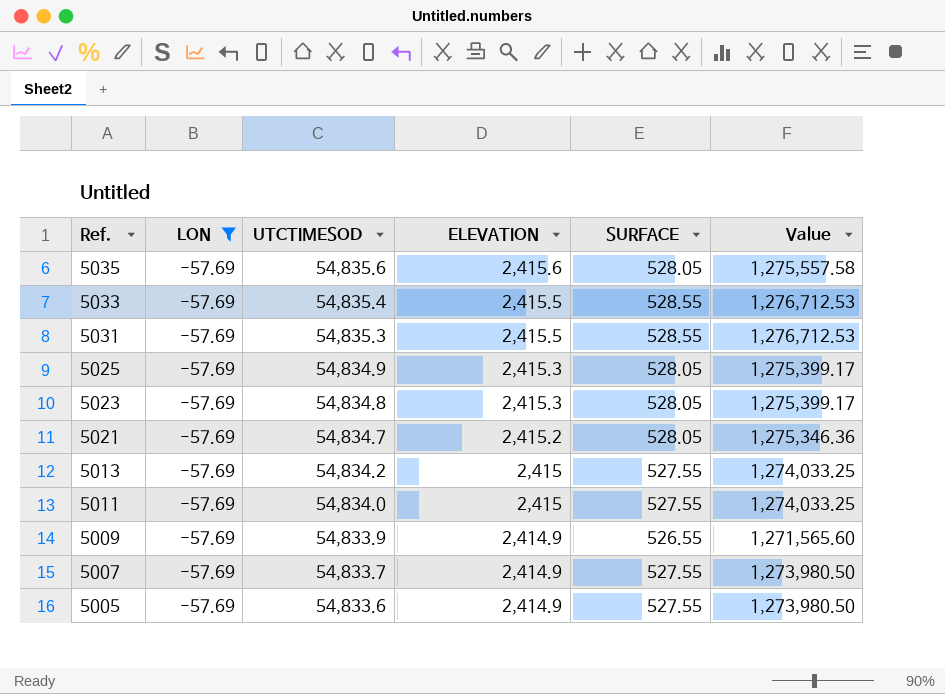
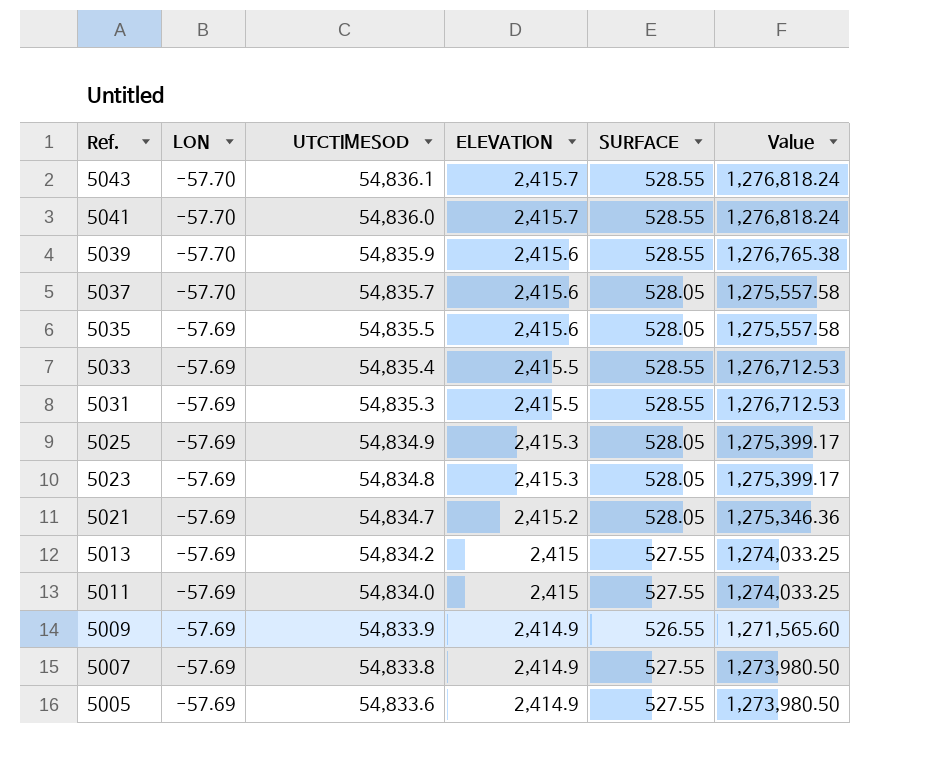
filter: LON = -57.69 -> none
5035 | UTCTIMESOD: 54,835.6 -> 54,835.5
5007 | UTCTIMESOD: 54,833.7 -> 54,833.8

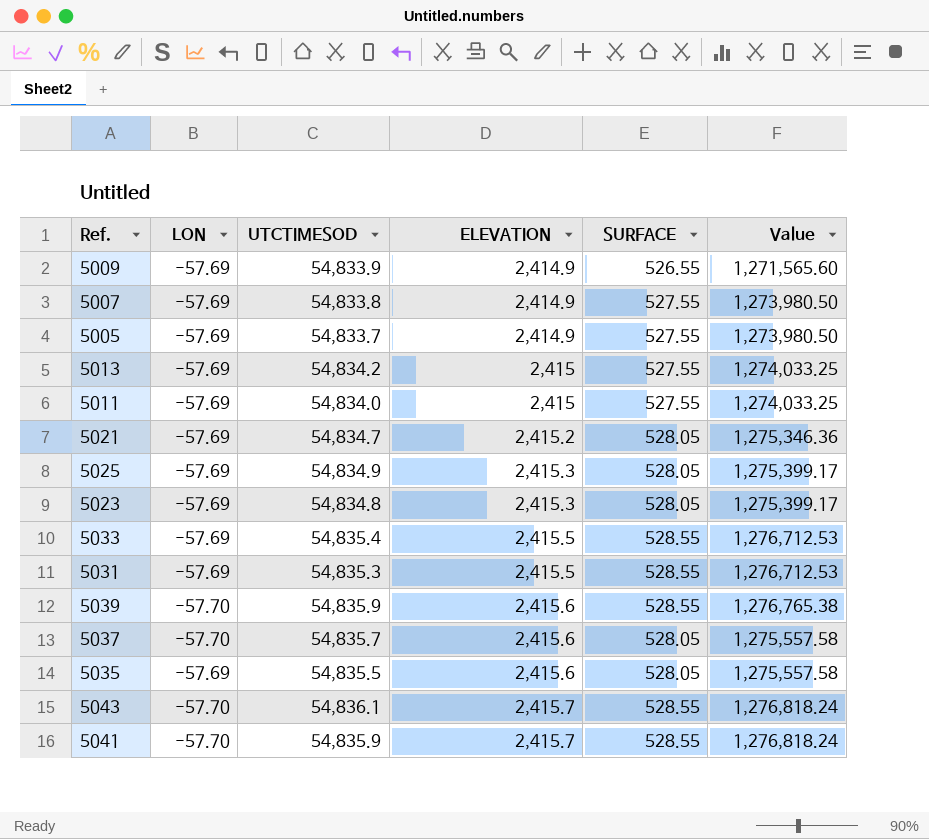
row order: Ref. descending -> ELEVATION ascending
5005 | UTCTIMESOD: 54,833.6 -> 54,833.7
5041 | UTCTIMESOD: 54,836.0 -> 54,835.9

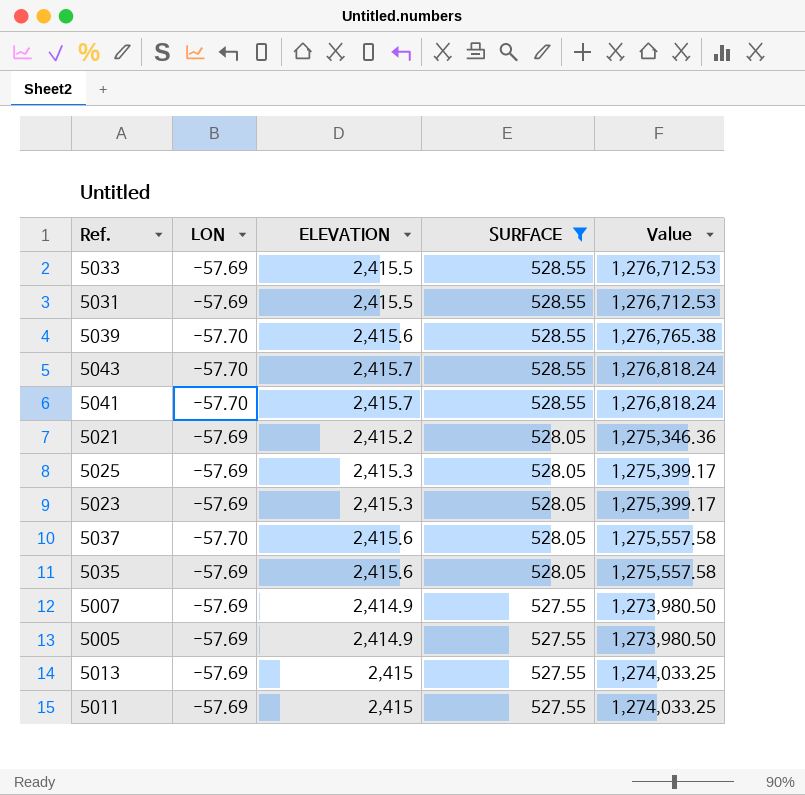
filter: none -> SURFACE != 526.55
row order: ELEVATION ascending -> SURFACE descending
column UTCTIMESOD | position: 3 -> none

